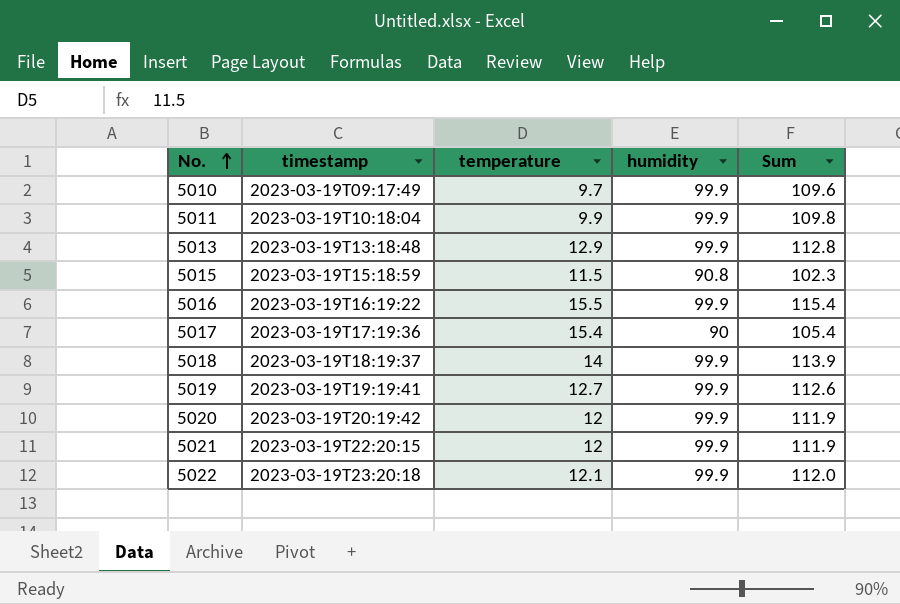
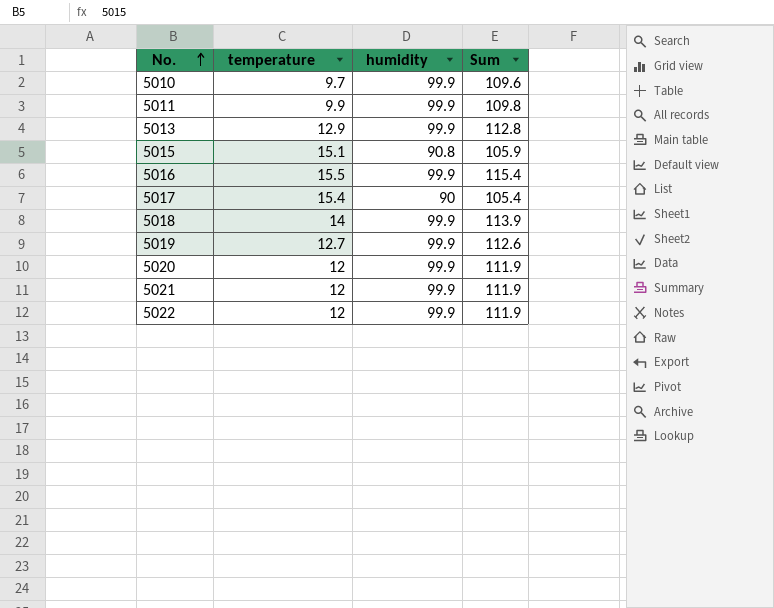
column timestamp | position: 2 -> none
5015 | temperature: 11.5 -> 15.1
5015 | Sum: 102.3 -> 105.9
5022 | temperature: 12.1 -> 12
5022 | Sum: 112.0 -> 111.9

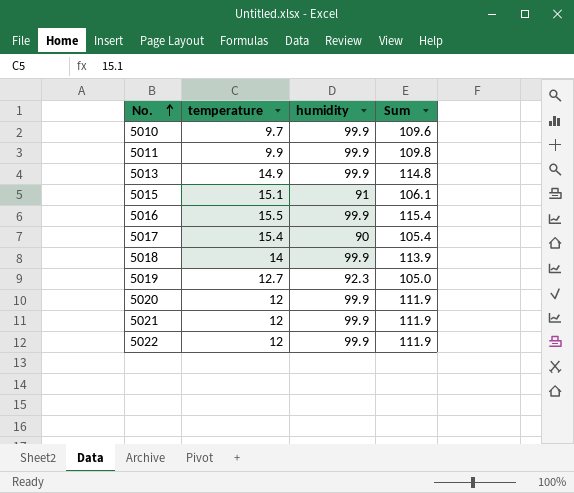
5013 | temperature: 12.9 -> 14.9
5013 | Sum: 112.8 -> 114.8
5015 | humidity: 90.8 -> 91
5015 | Sum: 105.9 -> 106.1
5019 | humidity: 99.9 -> 92.3
5019 | Sum: 112.6 -> 105.0

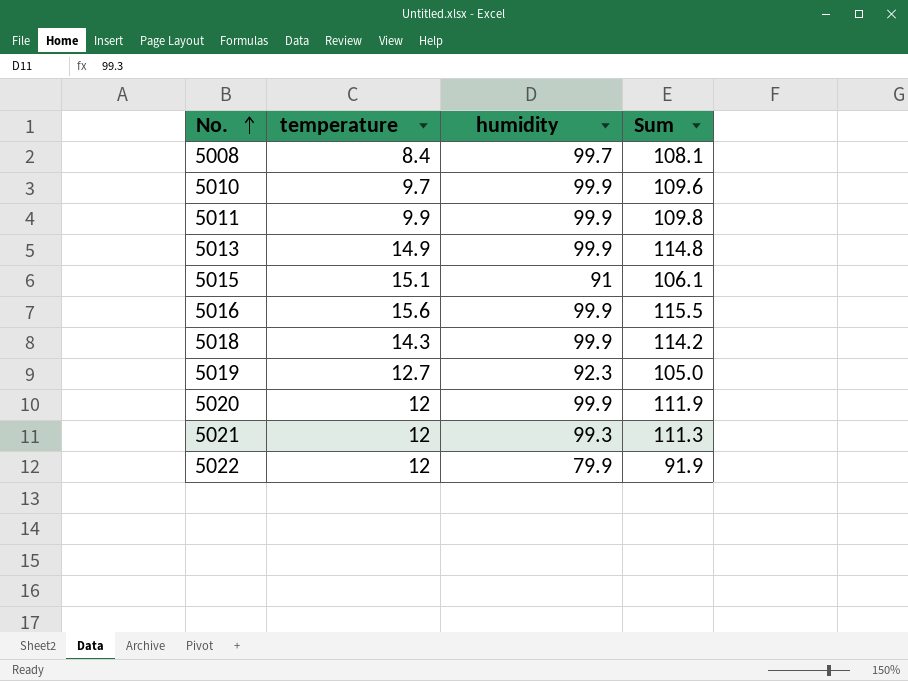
row 5017: 15.4 | 90 | 105.4 -> none
row 5008: none -> 8.4 | 99.7 | 108.1
5016 | temperature: 15.5 -> 15.6
5016 | Sum: 115.4 -> 115.5
5018 | temperature: 14 -> 14.3
5018 | Sum: 113.9 -> 114.2
5021 | humidity: 99.9 -> 99.3
5021 | Sum: 111.9 -> 111.3
5022 | humidity: 99.9 -> 79.9
5022 | Sum: 111.9 -> 91.9

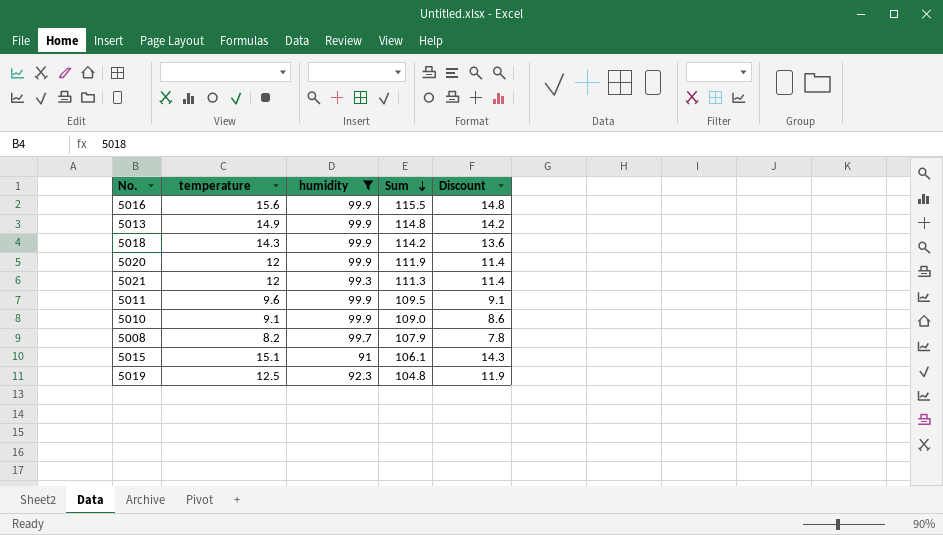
filter: none -> humidity != 79.9
row order: No. ascending -> Sum descending
column Discount | formula: none -> [temperature] * 0.95
5011 | temperature: 9.9 -> 9.6
5011 | Sum: 109.8 -> 109.5
5010 | temperature: 9.7 -> 9.1
5010 | Sum: 109.6 -> 109.0
5008 | temperature: 8.4 -> 8.2
5008 | Sum: 108.1 -> 107.9
5019 | temperature: 12.7 -> 12.5
5019 | Sum: 105.0 -> 104.8

